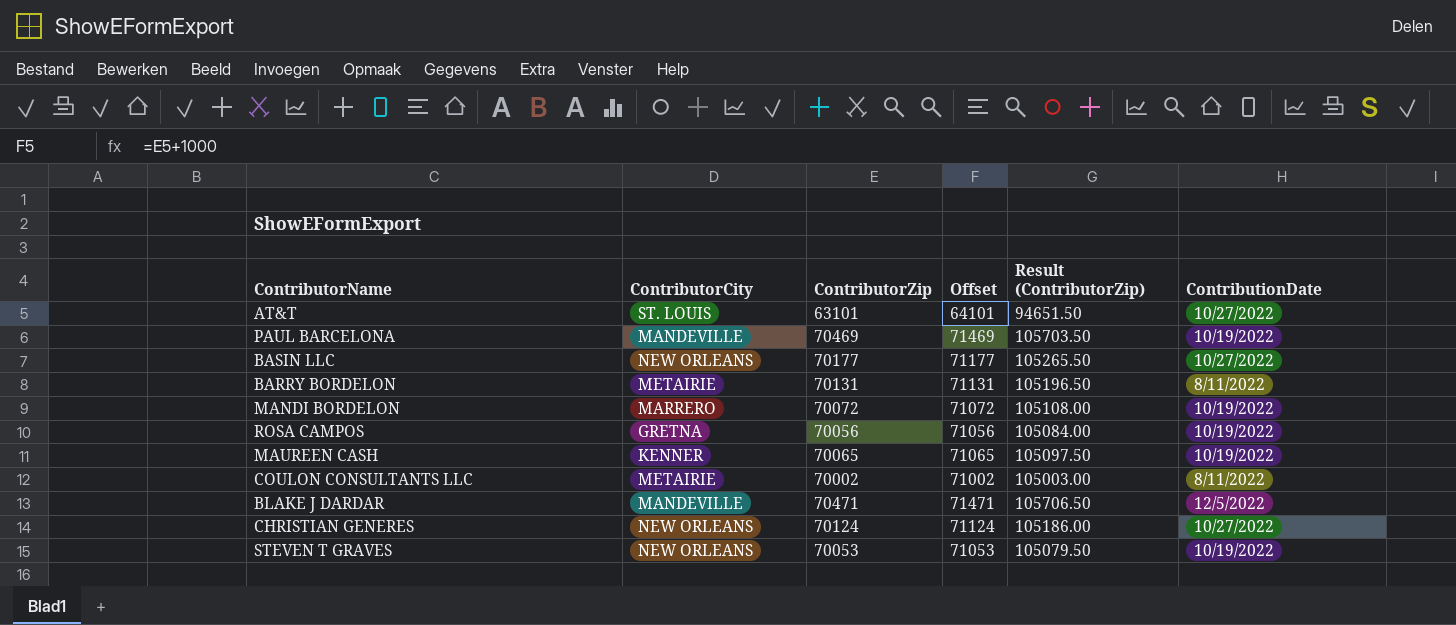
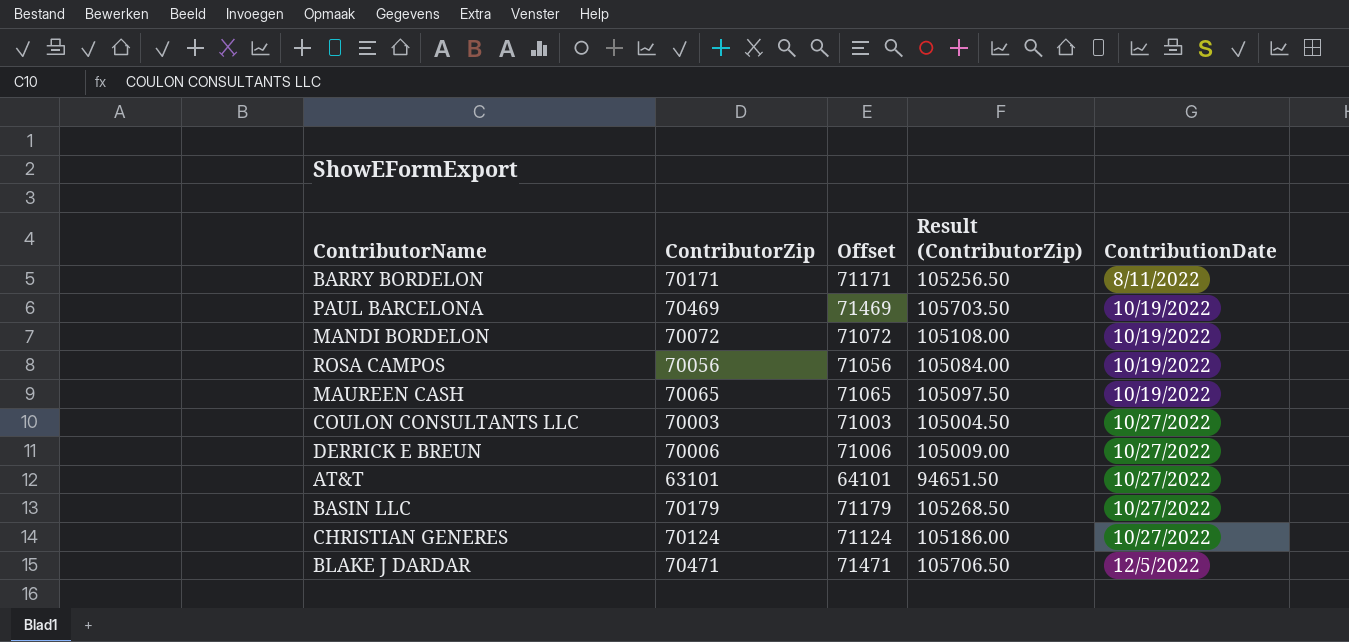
row order: none -> ContributionDate ascending
column ContributorCity | position: 2 -> none
row STEVEN T GRAVES: NEW ORLEANS | 70053 | 71053 | 105079.50 | 10/19/2022 -> none
BARRY BORDELON | ContributorZip: 70131 -> 70171
BARRY BORDELON | Offset: 71131 -> 71171
BARRY BORDELON | Result (ContributorZip): 105196.50 -> 105256.50
COULON CONSULTANTS LLC | ContributorZip: 70002 -> 70003
COULON CONSULTANTS LLC | Offset: 71002 -> 71003
COULON CONSULTANTS LLC | Result (ContributorZip): 105003.00 -> 105004.50
COULON CONSULTANTS LLC | ContributionDate: 8/11/2022 -> 10/27/2022
row DERRICK E BREUN: none -> 70006 | 71006 | 105009.00 | 10/27/2022
BASIN LLC | ContributorZip: 70177 -> 70179
BASIN LLC | Offset: 71177 -> 71179
BASIN LLC | Result (ContributorZip): 105265.50 -> 105268.50

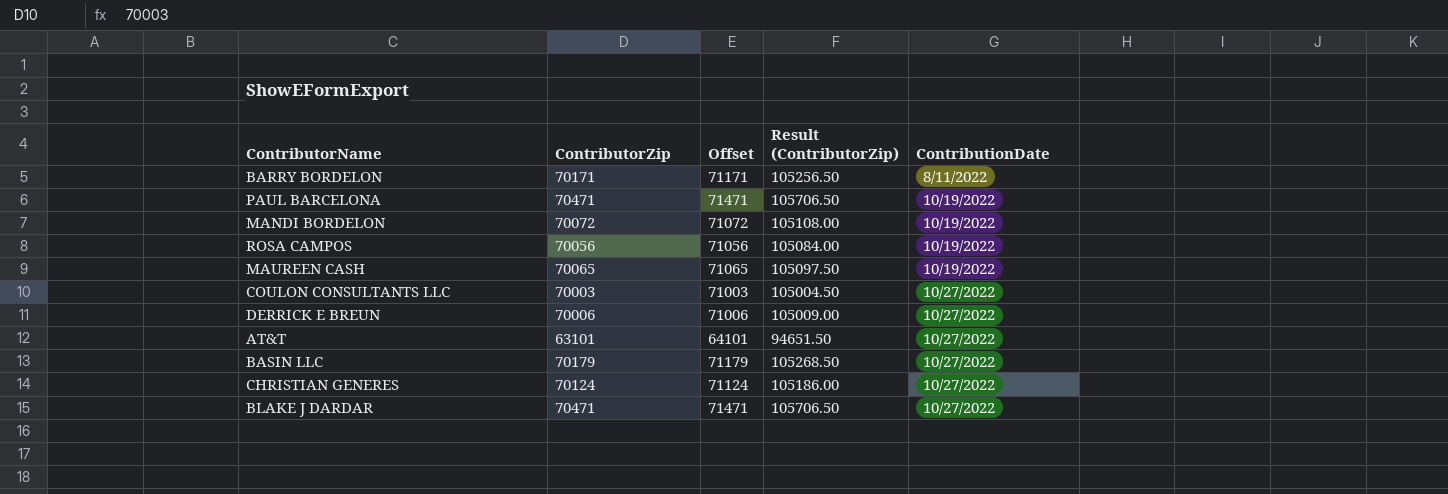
PAUL BARCELONA | ContributorZip: 70469 -> 70471
PAUL BARCELONA | Offset: 71469 -> 71471
PAUL BARCELONA | Result (ContributorZip): 105703.50 -> 105706.50
BLAKE J DARDAR | ContributionDate: 12/5/2022 -> 10/27/2022

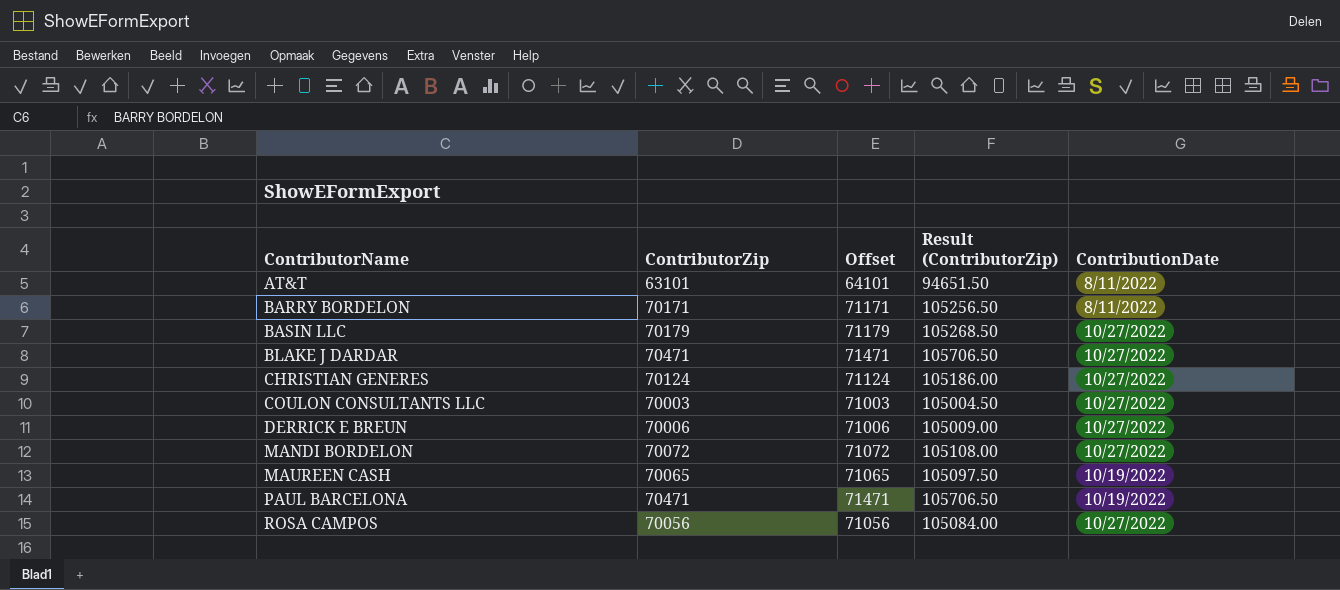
row order: ContributionDate ascending -> ContributorName ascending
AT&T | ContributionDate: 10/27/2022 -> 8/11/2022
MANDI BORDELON | ContributionDate: 10/19/2022 -> 10/27/2022
ROSA CAMPOS | ContributionDate: 10/19/2022 -> 10/27/2022

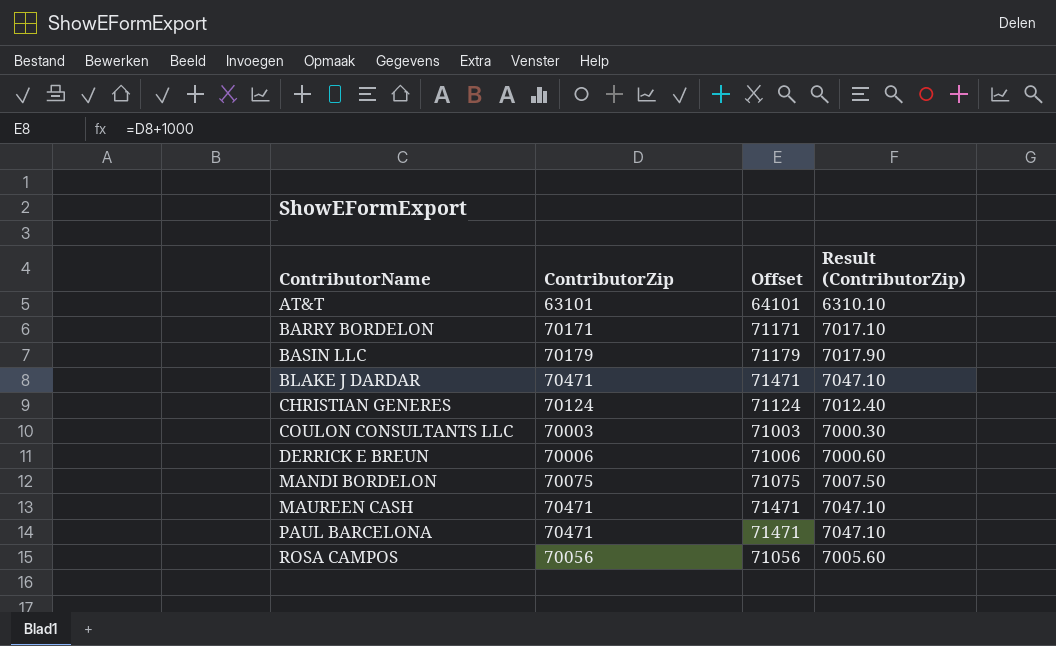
column ContributionDate | position: 5 -> none
column Result (ContributorZip) | formula: [ContributorZip] * 1.5 -> [ContributorZip] * 0.1
MANDI BORDELON | ContributorZip: 70072 -> 70075
MANDI BORDELON | Offset: 71072 -> 71075
MAUREEN CASH | ContributorZip: 70065 -> 70471
MAUREEN CASH | Offset: 71065 -> 71471

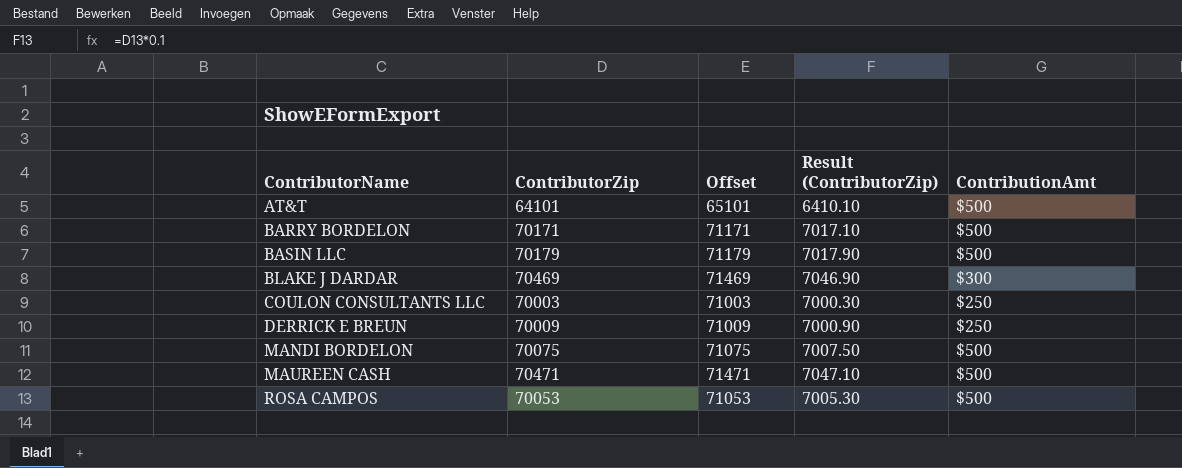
column ContributionAmt | position: none -> 5
row CHRISTIAN GENERES: 70124 | 71124 | 7012.40 -> none
row PAUL BARCELONA: 70471 | 71471 | 7047.10 -> none
AT&T | ContributorZip: 63101 -> 64101
AT&T | Offset: 64101 -> 65101
AT&T | Result (ContributorZip): 6310.10 -> 6410.10
BLAKE J DARDAR | ContributorZip: 70471 -> 70469
BLAKE J DARDAR | Offset: 71471 -> 71469
BLAKE J DARDAR | Result (ContributorZip): 7047.10 -> 7046.90
DERRICK E BREUN | ContributorZip: 70006 -> 70009
DERRICK E BREUN | Offset: 71006 -> 71009
DERRICK E BREUN | Result (ContributorZip): 7000.60 -> 7000.90
ROSA CAMPOS | ContributorZip: 70056 -> 70053
ROSA CAMPOS | Offset: 71056 -> 71053
ROSA CAMPOS | Result (ContributorZip): 7005.60 -> 7005.30

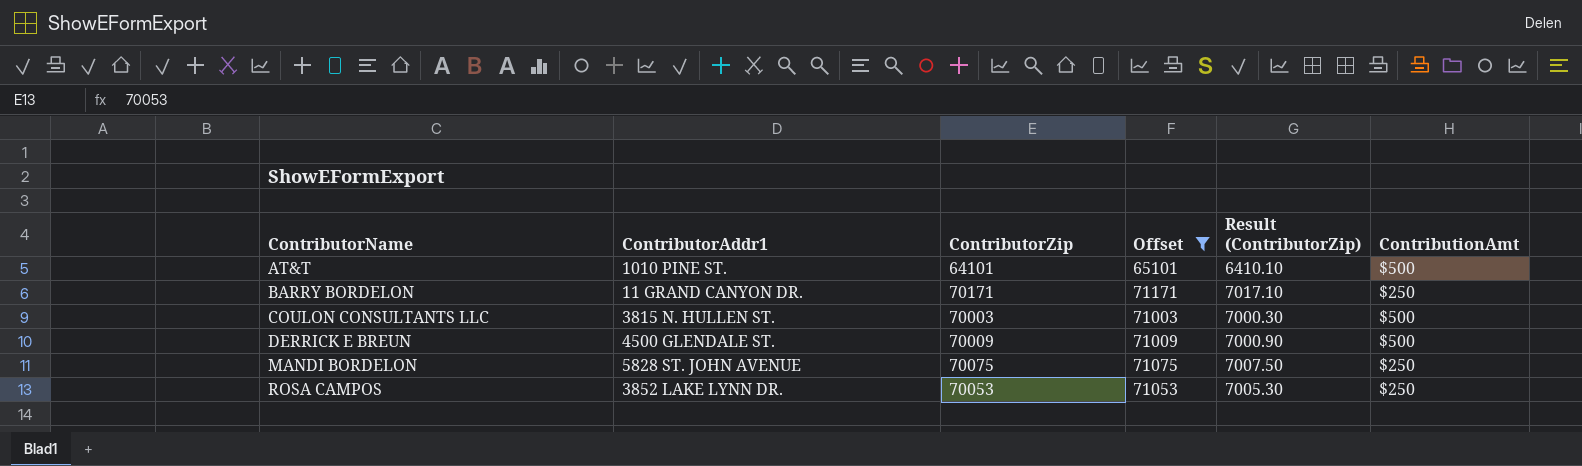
filter: none -> Offset <= 71171
column ContributorAddr1 | position: none -> 2
BARRY BORDELON | ContributionAmt: $500 -> $250
COULON CONSULTANTS LLC | ContributionAmt: $250 -> $500
DERRICK E BREUN | ContributionAmt: $250 -> $500
MANDI BORDELON | ContributionAmt: $500 -> $250
ROSA CAMPOS | ContributionAmt: $500 -> $250

